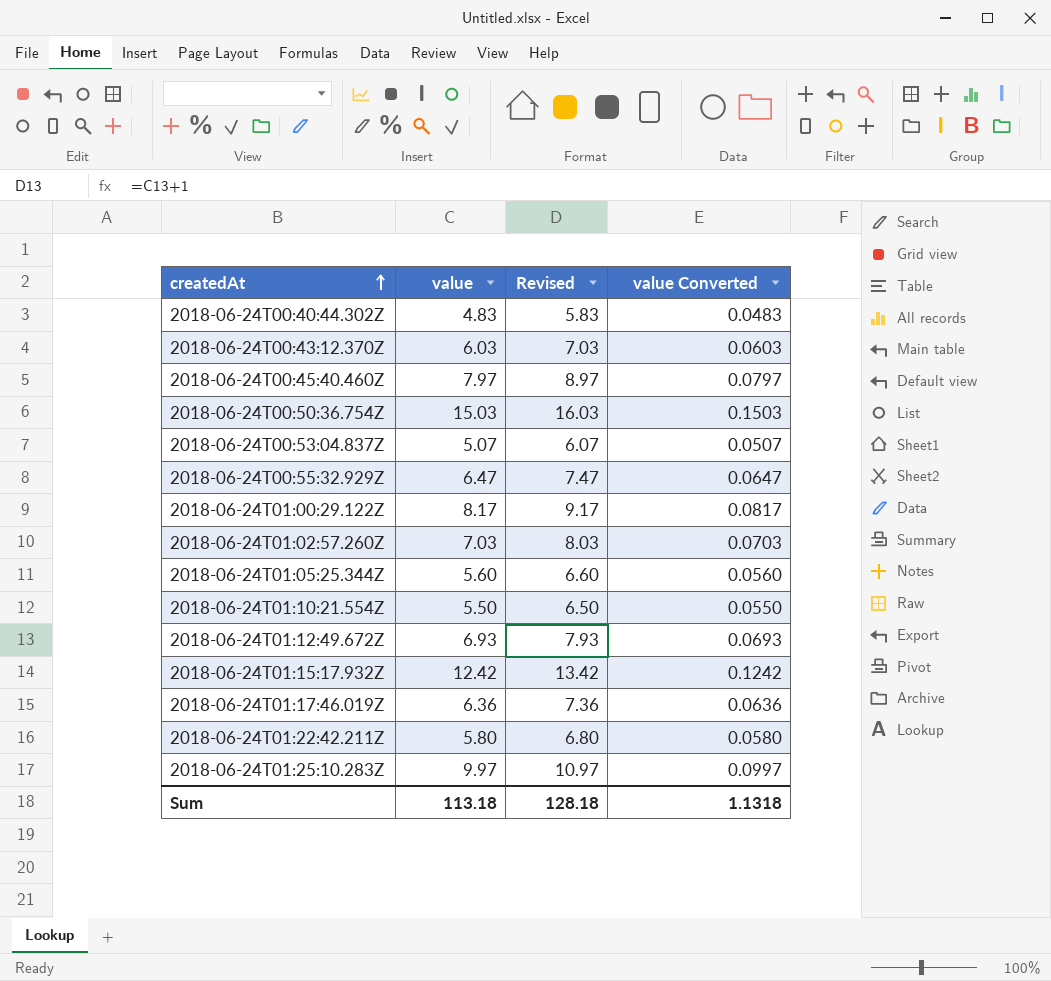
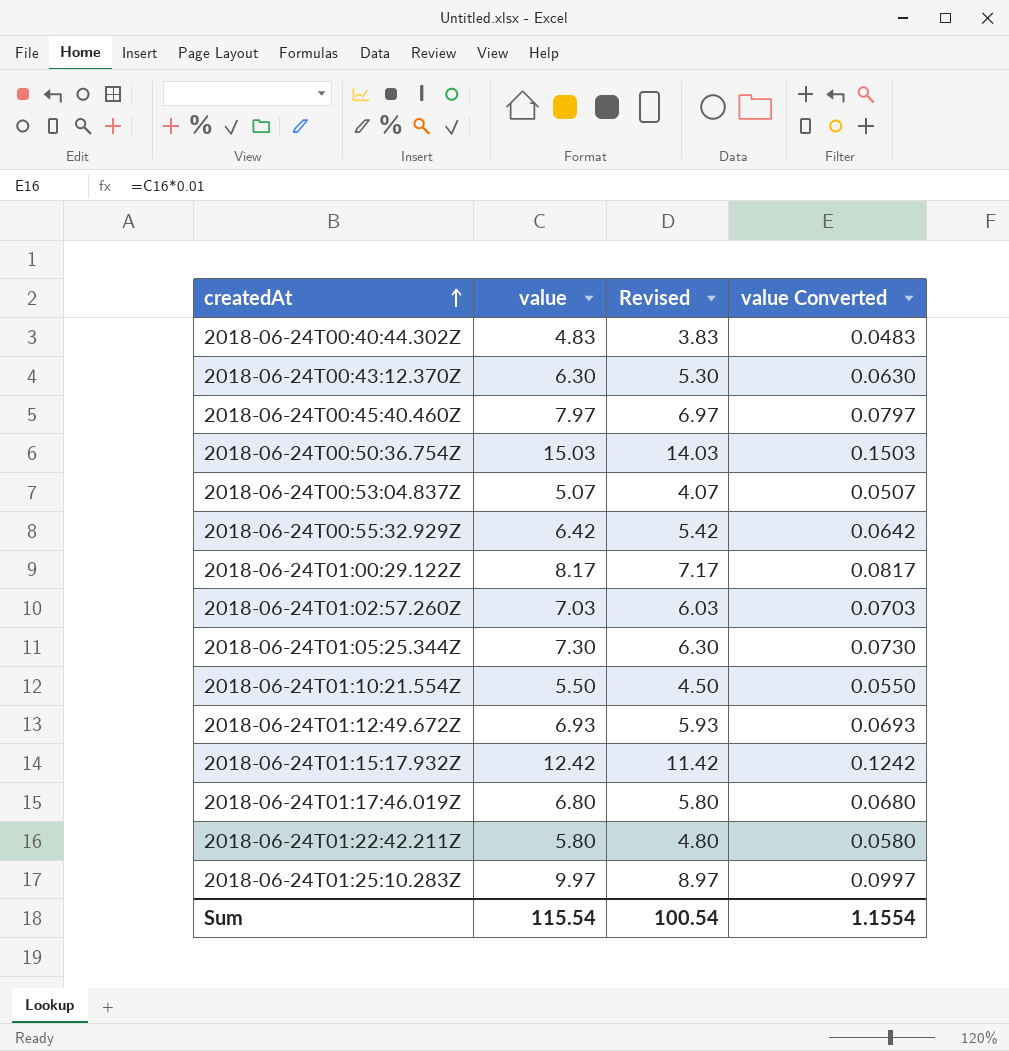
column Revised | formula: [value] + 1 -> [value] - 1
2018-06-24T00:43:12.370Z | value: 6.03 -> 6.30
2018-06-24T00:43:12.370Z | value Converted: 0.0603 -> 0.0630
2018-06-24T00:55:32.929Z | value: 6.47 -> 6.42
2018-06-24T00:55:32.929Z | value Converted: 0.0647 -> 0.0642
2018-06-24T01:05:25.344Z | value: 5.60 -> 7.30
2018-06-24T01:05:25.344Z | value Converted: 0.0560 -> 0.0730
2018-06-24T01:17:46.019Z | value: 6.36 -> 6.80
2018-06-24T01:17:46.019Z | value Converted: 0.0636 -> 0.0680
Sum | value: 113.18 -> 115.54
Sum | Revised: 128.18 -> 100.54
Sum | value Converted: 1.1318 -> 1.1554

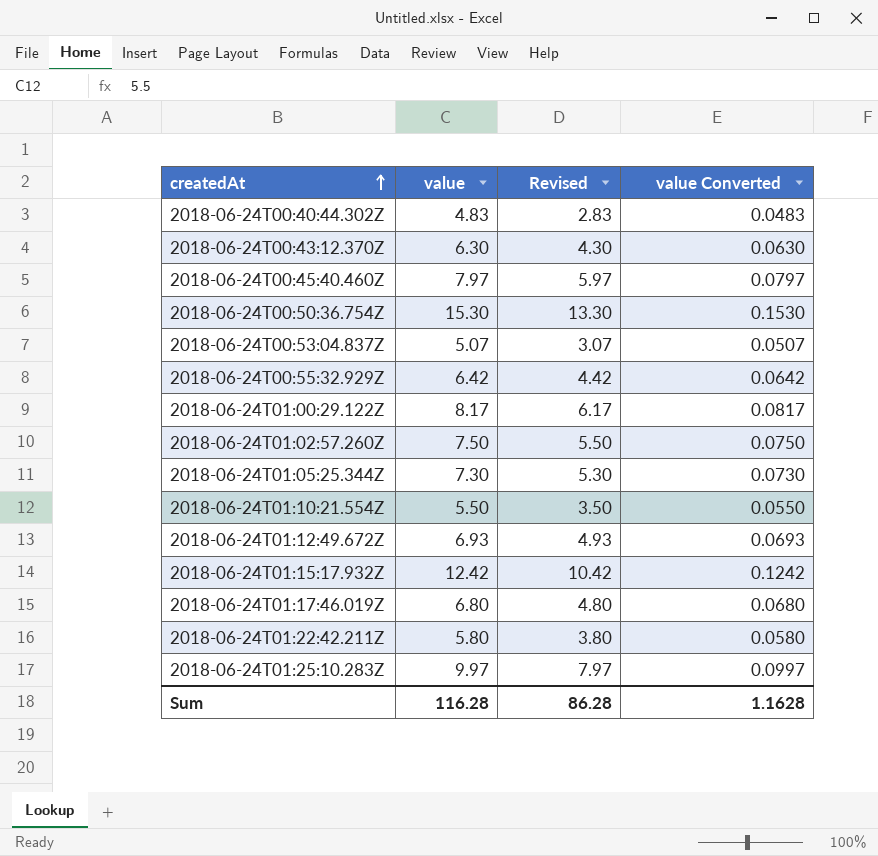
column Revised | formula: [value] - 1 -> [value] - 2
2018-06-24T00:50:36.754Z | value: 15.03 -> 15.30
2018-06-24T00:50:36.754Z | value Converted: 0.1503 -> 0.1530
2018-06-24T01:02:57.260Z | value: 7.03 -> 7.50
2018-06-24T01:02:57.260Z | value Converted: 0.0703 -> 0.0750
Sum | value: 115.54 -> 116.28
Sum | Revised: 100.54 -> 86.28
Sum | value Converted: 1.1554 -> 1.1628

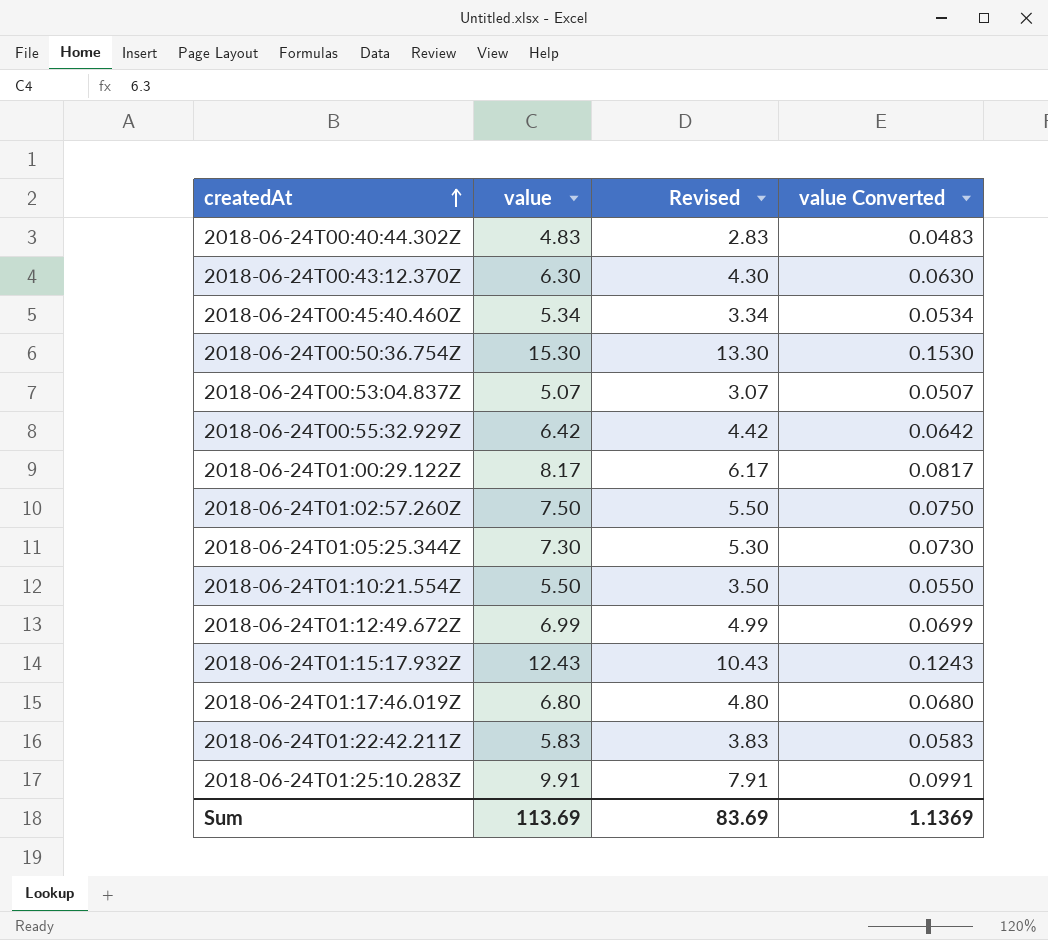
2018-06-24T00:45:40.460Z | value: 7.97 -> 5.34
2018-06-24T00:45:40.460Z | Revised: 5.97 -> 3.34
2018-06-24T00:45:40.460Z | value Converted: 0.0797 -> 0.0534
2018-06-24T01:12:49.672Z | value: 6.93 -> 6.99
2018-06-24T01:12:49.672Z | Revised: 4.93 -> 4.99
2018-06-24T01:12:49.672Z | value Converted: 0.0693 -> 0.0699
2018-06-24T01:15:17.932Z | value: 12.42 -> 12.43
2018-06-24T01:15:17.932Z | Revised: 10.42 -> 10.43
2018-06-24T01:15:17.932Z | value Converted: 0.1242 -> 0.1243
2018-06-24T01:22:42.211Z | value: 5.80 -> 5.83
2018-06-24T01:22:42.211Z | Revised: 3.80 -> 3.83
2018-06-24T01:22:42.211Z | value Converted: 0.0580 -> 0.0583
2018-06-24T01:25:10.283Z | value: 9.97 -> 9.91
2018-06-24T01:25:10.283Z | Revised: 7.97 -> 7.91
2018-06-24T01:25:10.283Z | value Converted: 0.0997 -> 0.0991
Sum | value: 116.28 -> 113.69
Sum | Revised: 86.28 -> 83.69
Sum | value Converted: 1.1628 -> 1.1369

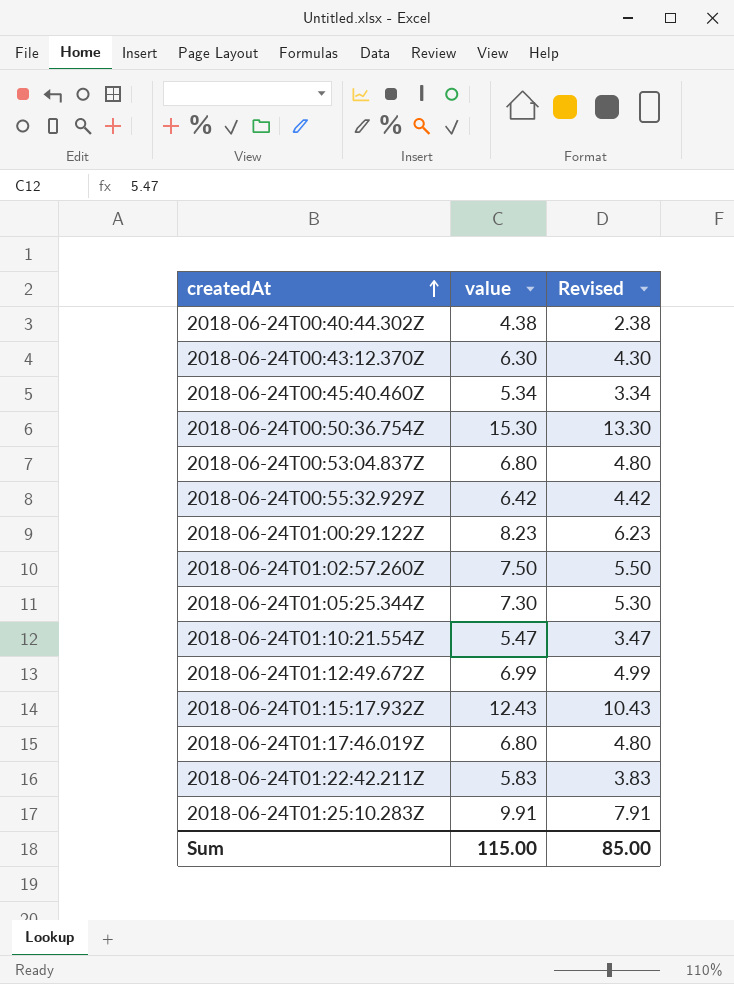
column value Converted | formula: [value] * 0.01 -> none
2018-06-24T00:40:44.302Z | value: 4.83 -> 4.38
2018-06-24T00:40:44.302Z | Revised: 2.83 -> 2.38
2018-06-24T00:53:04.837Z | value: 5.07 -> 6.80
2018-06-24T00:53:04.837Z | Revised: 3.07 -> 4.80
2018-06-24T01:00:29.122Z | value: 8.17 -> 8.23
2018-06-24T01:00:29.122Z | Revised: 6.17 -> 6.23
2018-06-24T01:10:21.554Z | value: 5.50 -> 5.47
2018-06-24T01:10:21.554Z | Revised: 3.50 -> 3.47
Sum | value: 113.69 -> 115.00
Sum | Revised: 83.69 -> 85.00

